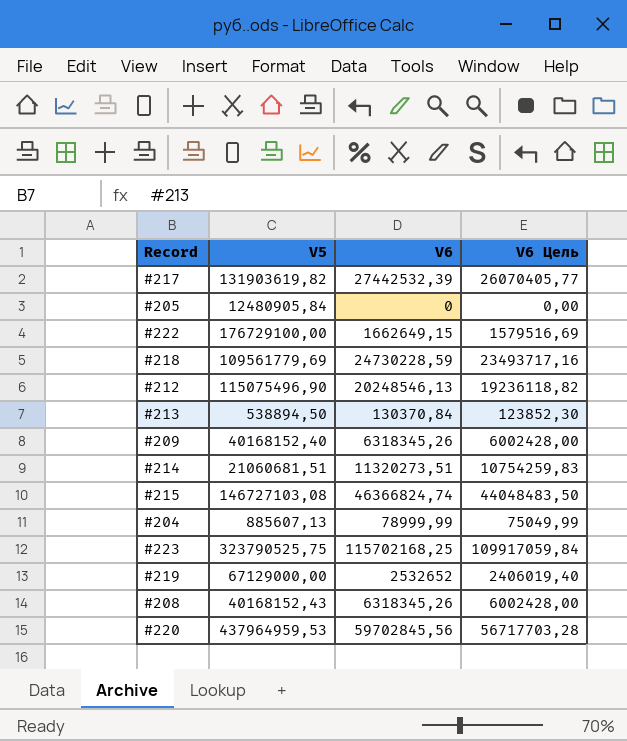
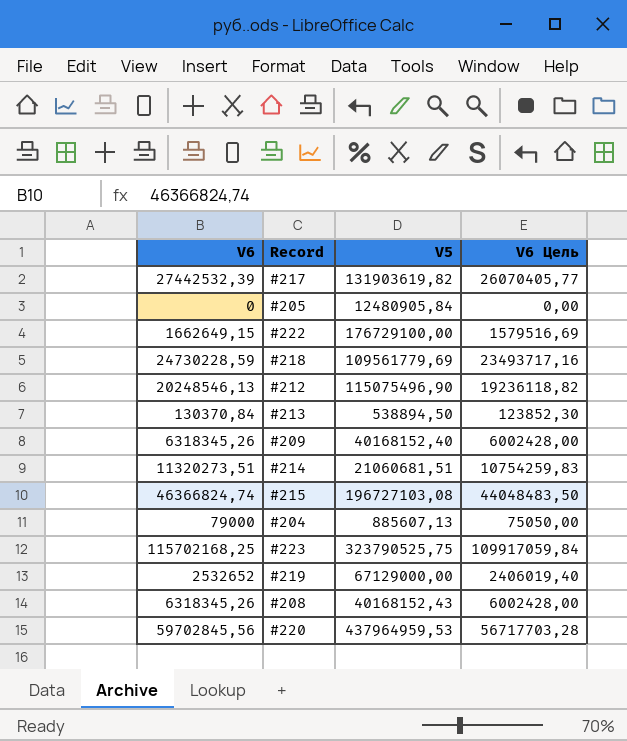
column V6 | position: 3 -> 1
#215 | V5: 146727103,08 -> 196727103,08
#204 | V6: 78999,99 -> 79000
#204 | V6 Цель: 75049,99 -> 75050,00

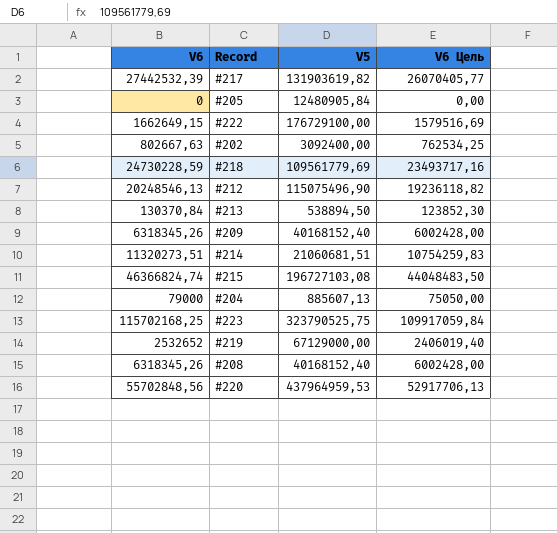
row #202: none -> 802667,63 | 3092400,00 | 762534,25
#208 | V5: 40168152,43 -> 40168152,40
#220 | V6: 59702845,56 -> 55702848,56
#220 | V6 Цель: 56717703,28 -> 52917706,13

